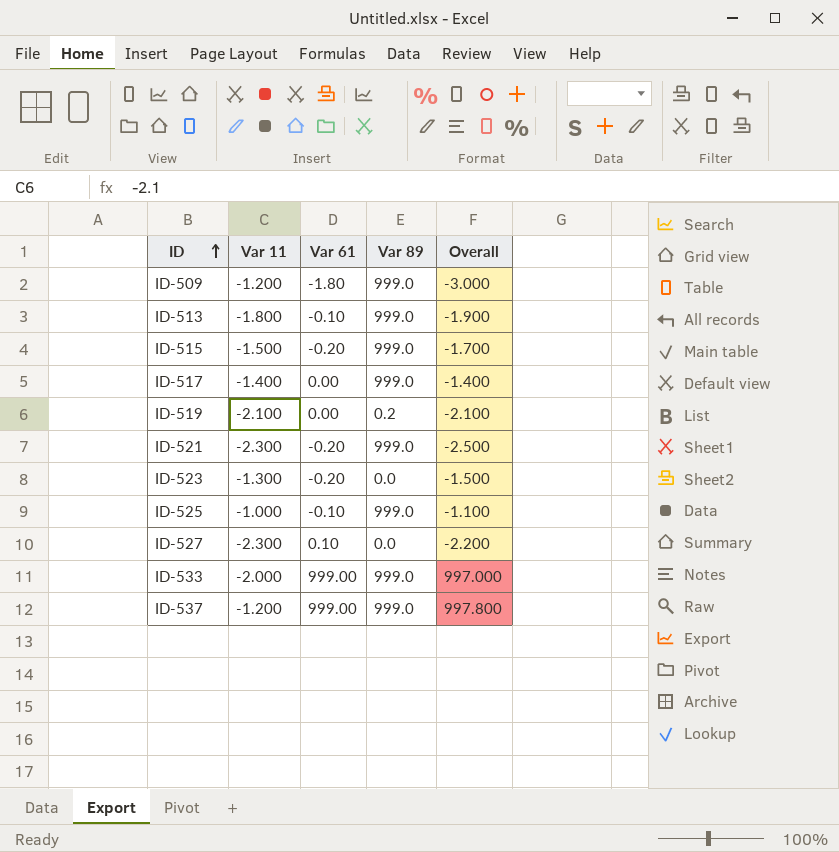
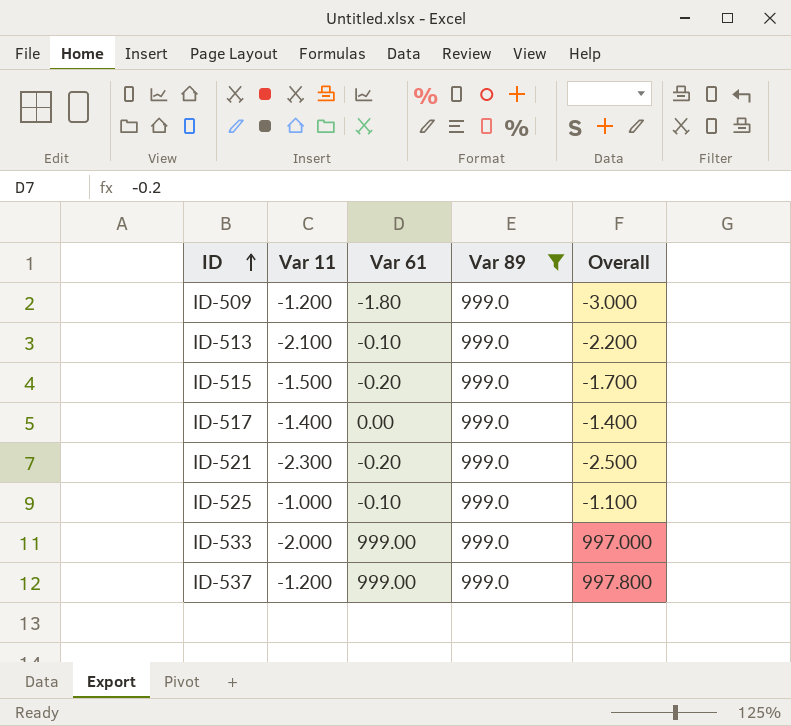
filter: none -> Var 89 = 999.0
ID-513 | Var 11: -1.800 -> -2.100
ID-513 | Overall: -1.900 -> -2.200

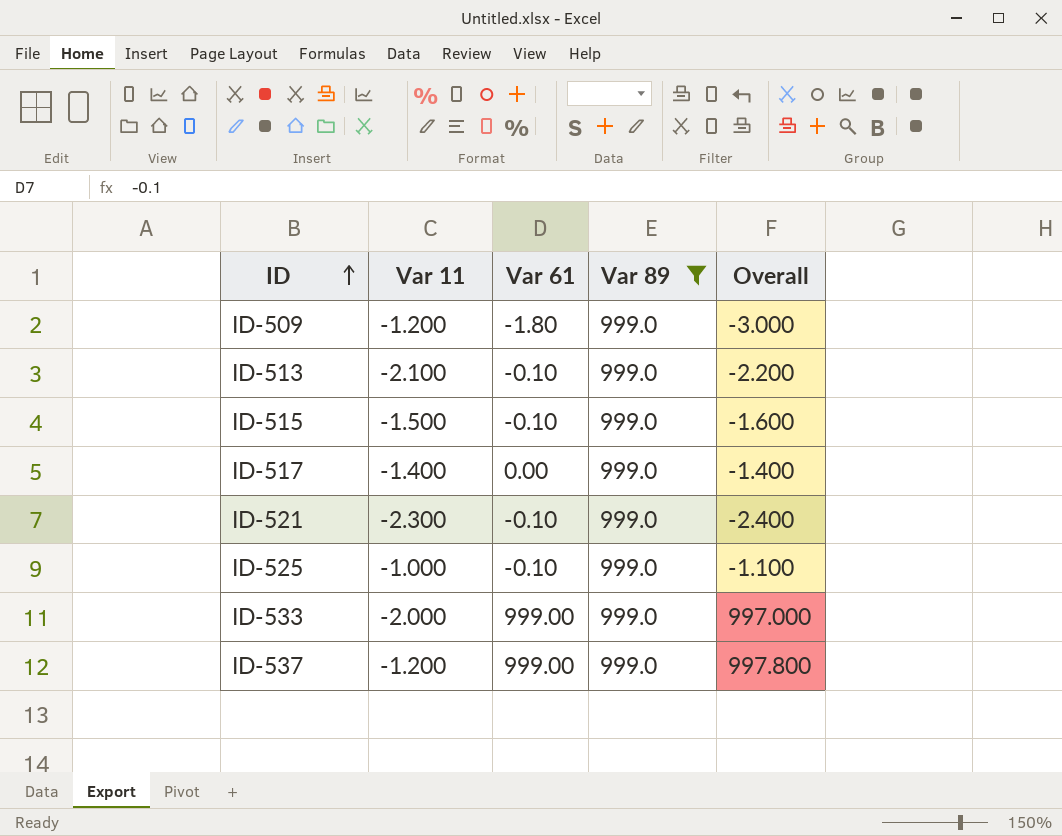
ID-515 | Var 61: -0.20 -> -0.10
ID-515 | Overall: -1.700 -> -1.600
ID-521 | Var 61: -0.20 -> -0.10
ID-521 | Overall: -2.500 -> -2.400

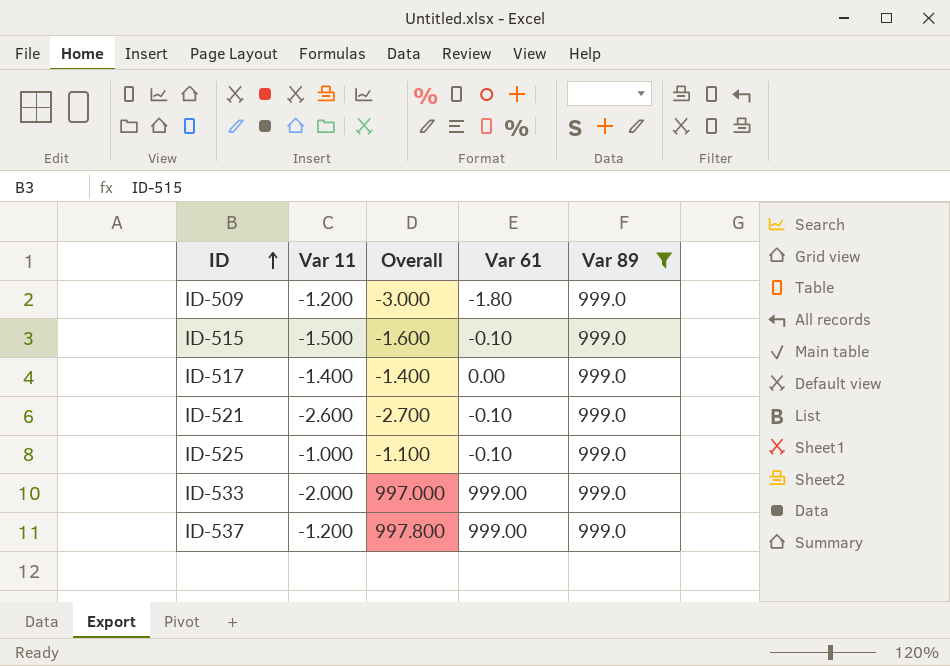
column Overall | position: 5 -> 3
row ID-513: -2.100 | -0.10 | 999.0 | -2.200 -> none
ID-521 | Var 11: -2.300 -> -2.600
ID-521 | Overall: -2.400 -> -2.700

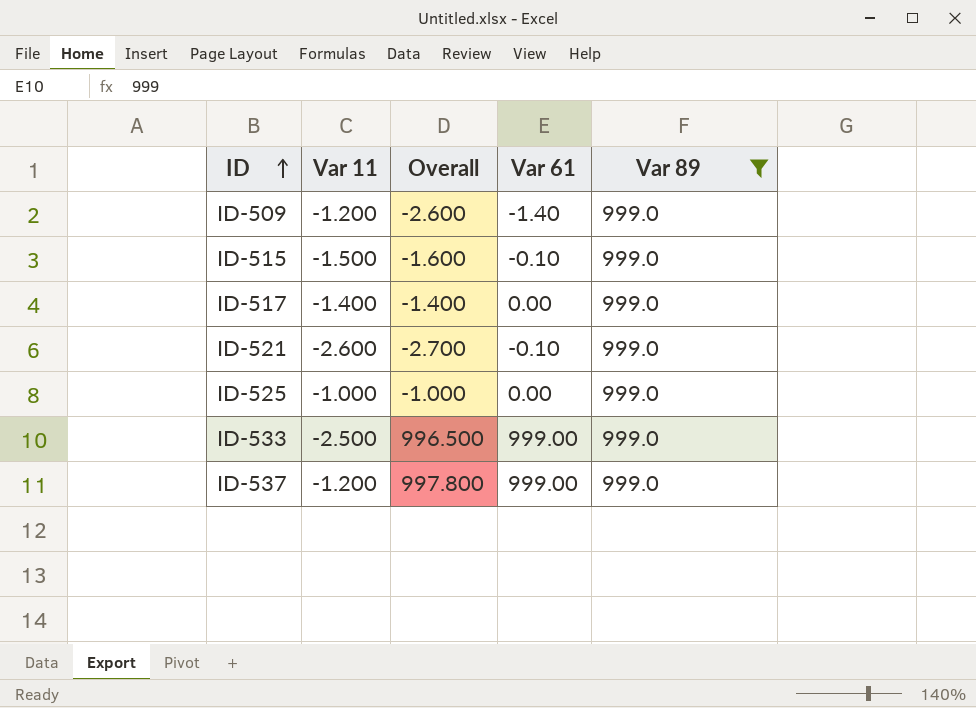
ID-509 | Overall: -3.000 -> -2.600
ID-509 | Var 61: -1.80 -> -1.40
ID-525 | Overall: -1.100 -> -1.000
ID-525 | Var 61: -0.10 -> 0.00
ID-533 | Var 11: -2.000 -> -2.500
ID-533 | Overall: 997.000 -> 996.500

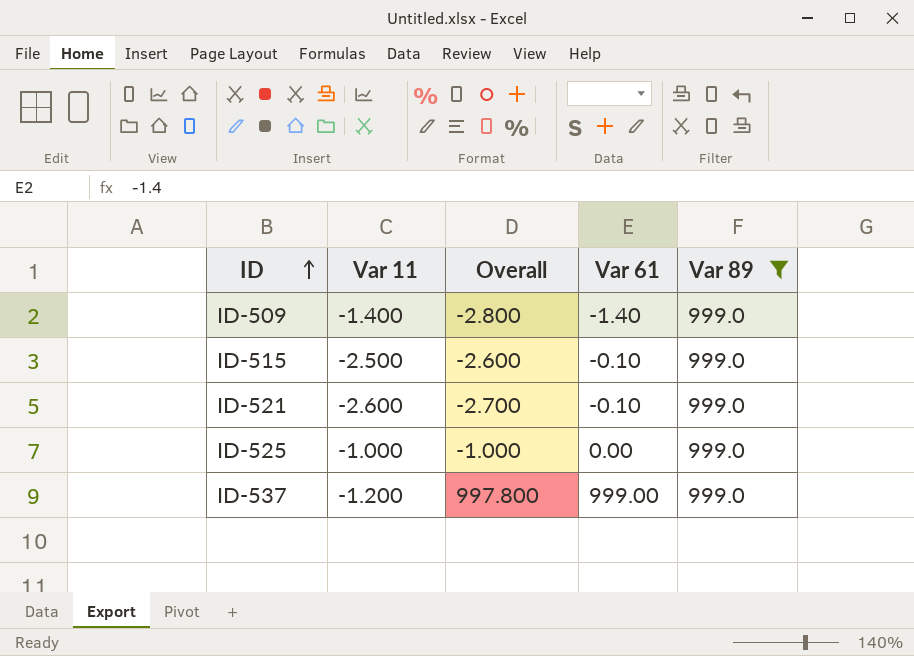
row ID-517: -1.400 | -1.400 | 0.00 | 999.0 -> none
row ID-533: -2.500 | 996.500 | 999.00 | 999.0 -> none
ID-509 | Var 11: -1.200 -> -1.400
ID-509 | Overall: -2.600 -> -2.800
ID-515 | Var 11: -1.500 -> -2.500
ID-515 | Overall: -1.600 -> -2.600

